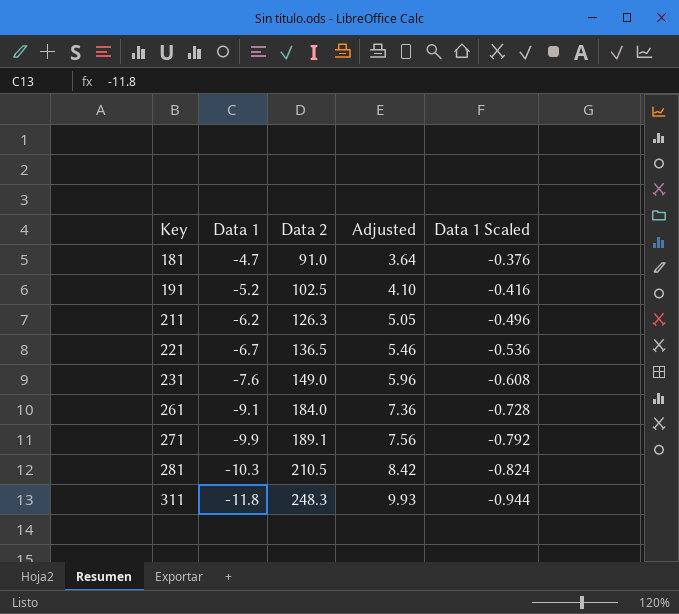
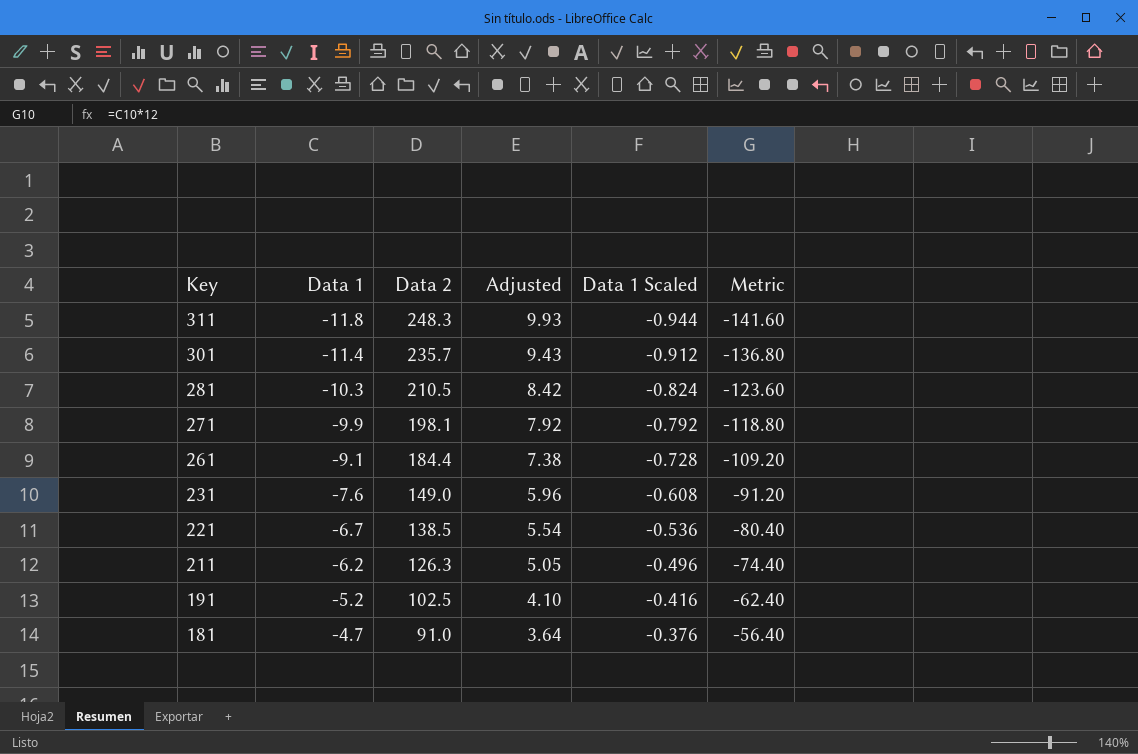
row order: Key ascending -> Key descending
column Metric | formula: none -> [Data 1] * 12
row 301: none -> -11.4 | 235.7 | 9.43 | -0.912 | -136.80
271 | Data 2: 189.1 -> 198.1
271 | Adjusted: 7.56 -> 7.92
261 | Data 2: 184.0 -> 184.4
261 | Adjusted: 7.36 -> 7.38
221 | Data 2: 136.5 -> 138.5
221 | Adjusted: 5.46 -> 5.54

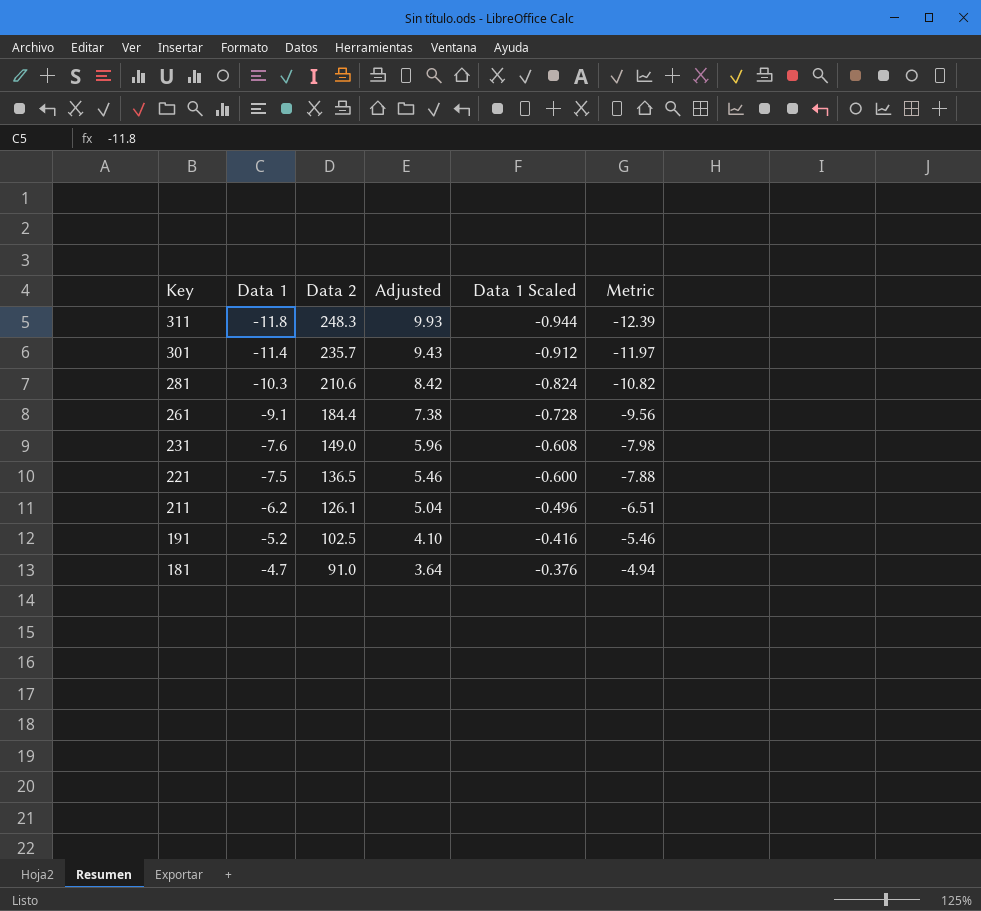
column Metric | formula: [Data 1] * 12 -> [Data 1] * 1.05
row 271: -9.9 | 198.1 | 7.92 | -0.792 | -118.80 -> none
281 | Data 2: 210.5 -> 210.6
221 | Data 1: -6.7 -> -7.5
221 | Data 2: 138.5 -> 136.5
221 | Adjusted: 5.54 -> 5.46
221 | Data 1 Scaled: -0.536 -> -0.600
211 | Data 2: 126.3 -> 126.1
211 | Adjusted: 5.05 -> 5.04

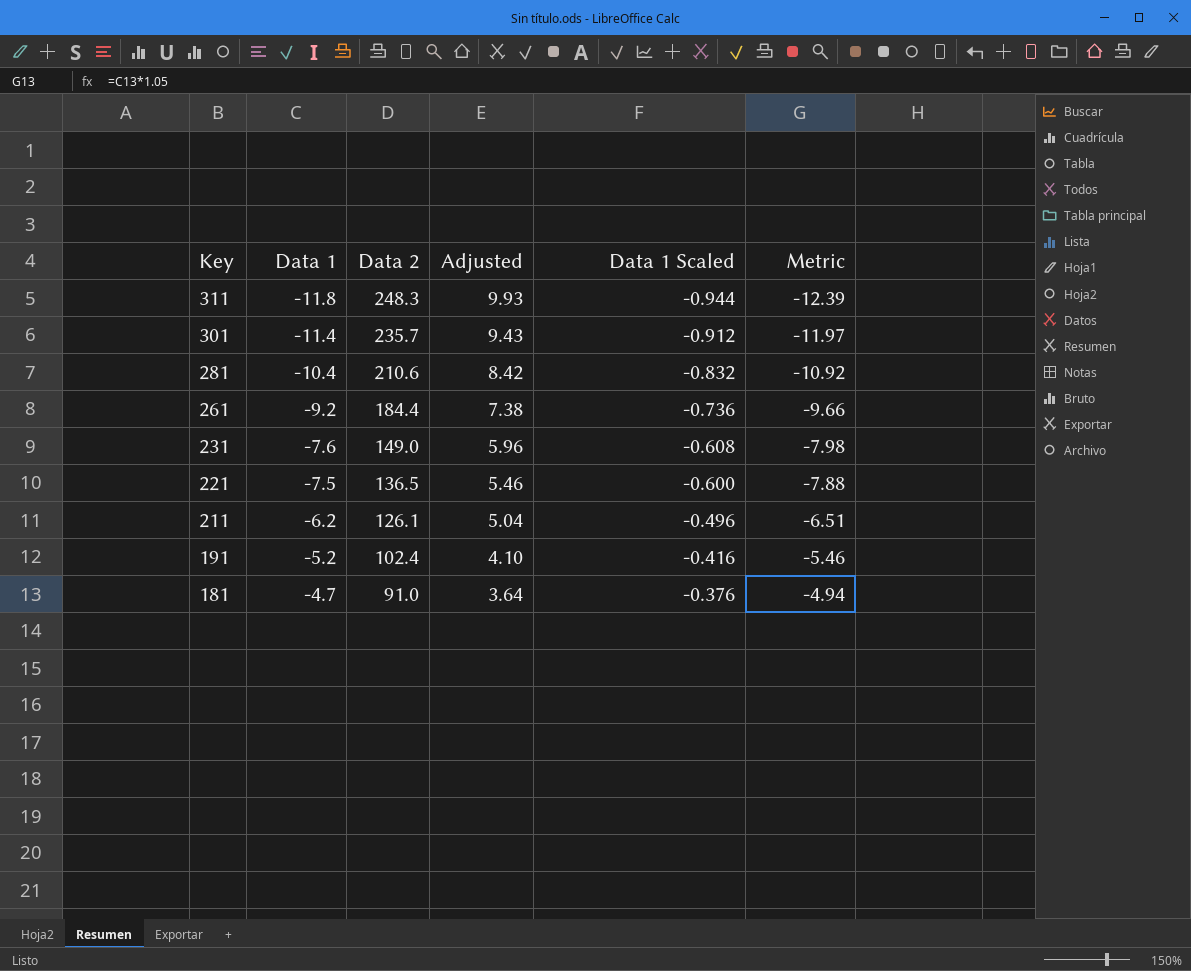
281 | Data 1: -10.3 -> -10.4
281 | Data 1 Scaled: -0.824 -> -0.832
281 | Metric: -10.82 -> -10.92
261 | Data 1: -9.1 -> -9.2
261 | Data 1 Scaled: -0.728 -> -0.736
261 | Metric: -9.56 -> -9.66
191 | Data 2: 102.5 -> 102.4

